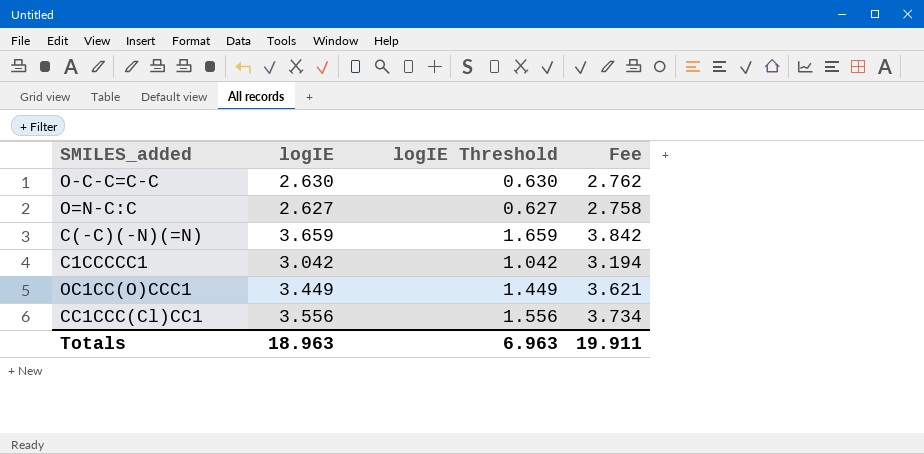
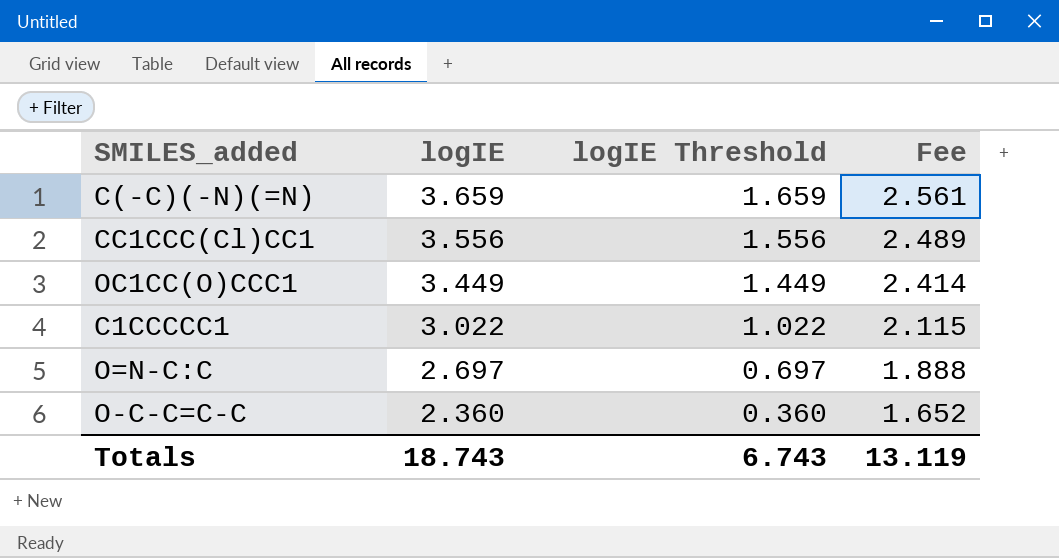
row order: none -> logIE descending
column Fee | formula: [logIE] * 1.05 -> [logIE] * 0.7
C1CCCCC1 | logIE: 3.042 -> 3.022
C1CCCCC1 | logIE Threshold: 1.042 -> 1.022
O=N-C:C | logIE: 2.627 -> 2.697
O=N-C:C | logIE Threshold: 0.627 -> 0.697
O-C-C=C-C | logIE: 2.630 -> 2.360
O-C-C=C-C | logIE Threshold: 0.630 -> 0.360
Totals | logIE: 18.963 -> 18.743
Totals | logIE Threshold: 6.963 -> 6.743
Totals | Fee: 19.911 -> 13.119

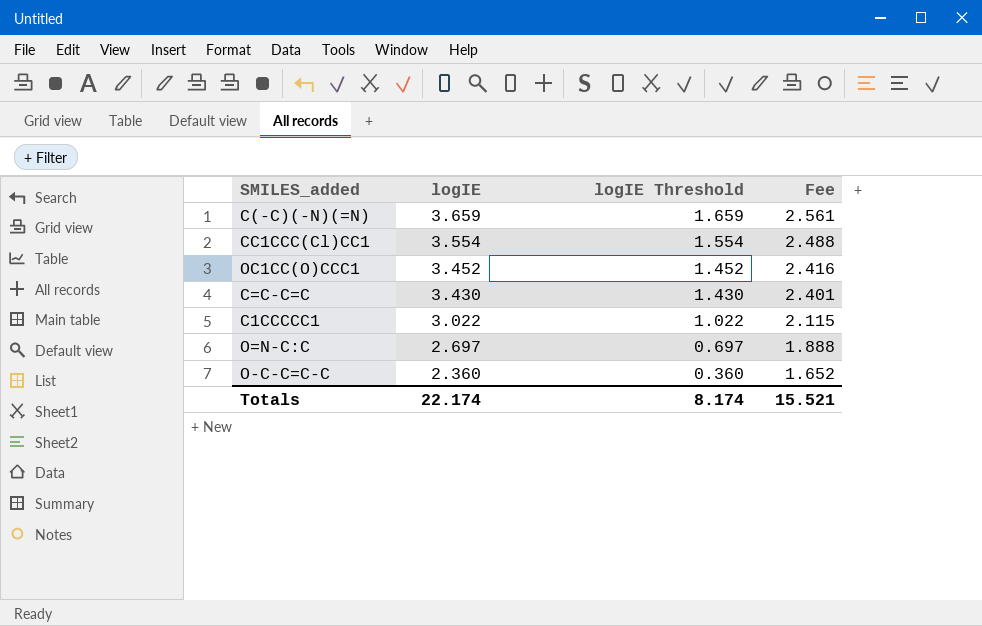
CC1CCC(Cl)CC1 | logIE: 3.556 -> 3.554
CC1CCC(Cl)CC1 | logIE Threshold: 1.556 -> 1.554
CC1CCC(Cl)CC1 | Fee: 2.489 -> 2.488
OC1CC(O)CCC1 | logIE: 3.449 -> 3.452
OC1CC(O)CCC1 | logIE Threshold: 1.449 -> 1.452
OC1CC(O)CCC1 | Fee: 2.414 -> 2.416
row C=C-C=C: none -> 3.430 | 1.430 | 2.401
Totals | logIE: 18.743 -> 22.174
Totals | logIE Threshold: 6.743 -> 8.174
Totals | Fee: 13.119 -> 15.521

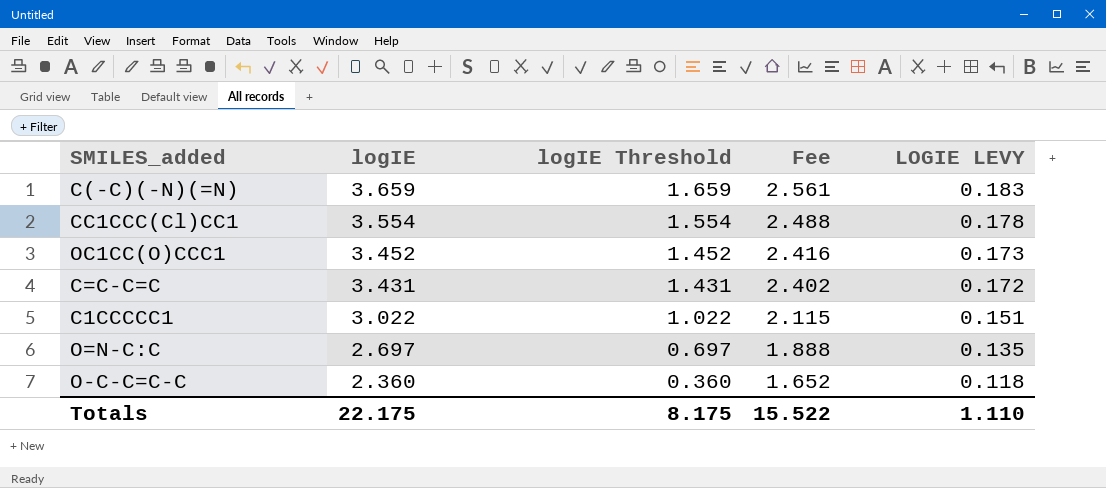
column LOGIE LEVY | formula: none -> [logIE] * 0.05
C=C-C=C | logIE: 3.430 -> 3.431
C=C-C=C | logIE Threshold: 1.430 -> 1.431
C=C-C=C | Fee: 2.401 -> 2.402
Totals | logIE: 22.174 -> 22.175
Totals | logIE Threshold: 8.174 -> 8.175
Totals | Fee: 15.521 -> 15.522

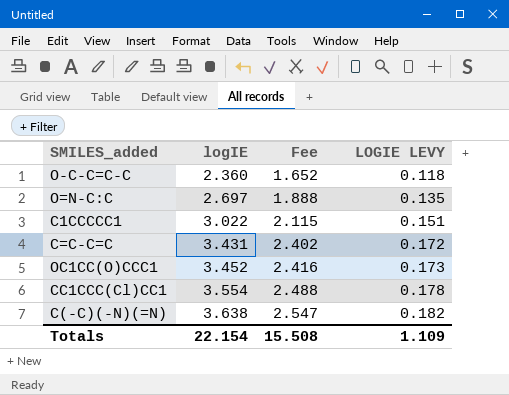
row order: logIE descending -> logIE ascending
column logIE Threshold | formula: [logIE] - 2 -> none
C(-C)(-N)(=N) | logIE: 3.659 -> 3.638
C(-C)(-N)(=N) | Fee: 2.561 -> 2.547
C(-C)(-N)(=N) | LOGIE LEVY: 0.183 -> 0.182
Totals | logIE: 22.175 -> 22.154
Totals | Fee: 15.522 -> 15.508
Totals | LOGIE LEVY: 1.110 -> 1.109

